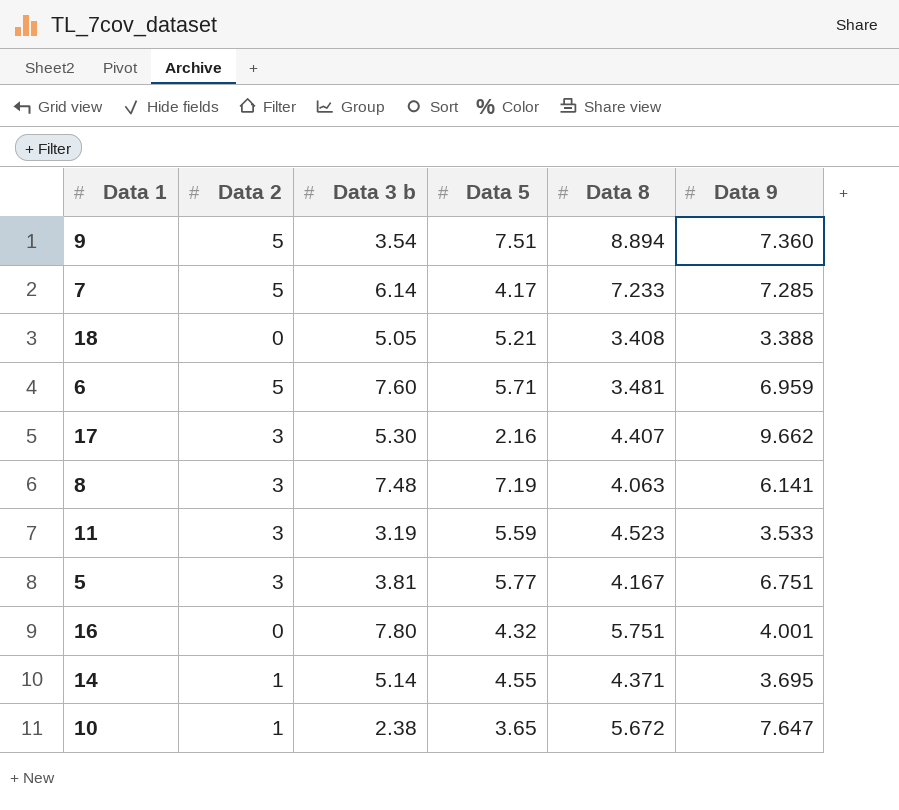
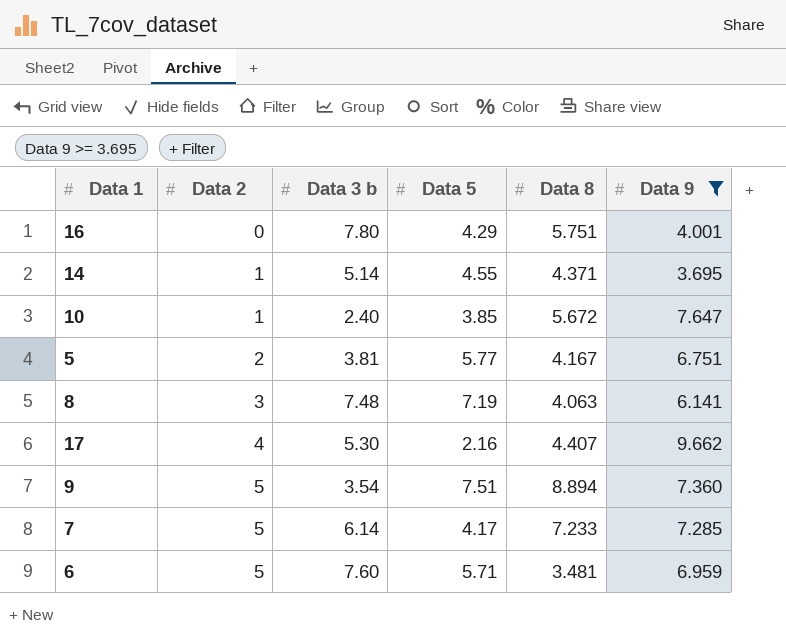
filter: none -> Data 9 >= 3.695
row order: none -> Data 2 ascending
16 | Data 5: 4.32 -> 4.29
10 | Data 3 b: 2.38 -> 2.40
10 | Data 5: 3.65 -> 3.85
5 | Data 2: 3 -> 2
17 | Data 2: 3 -> 4

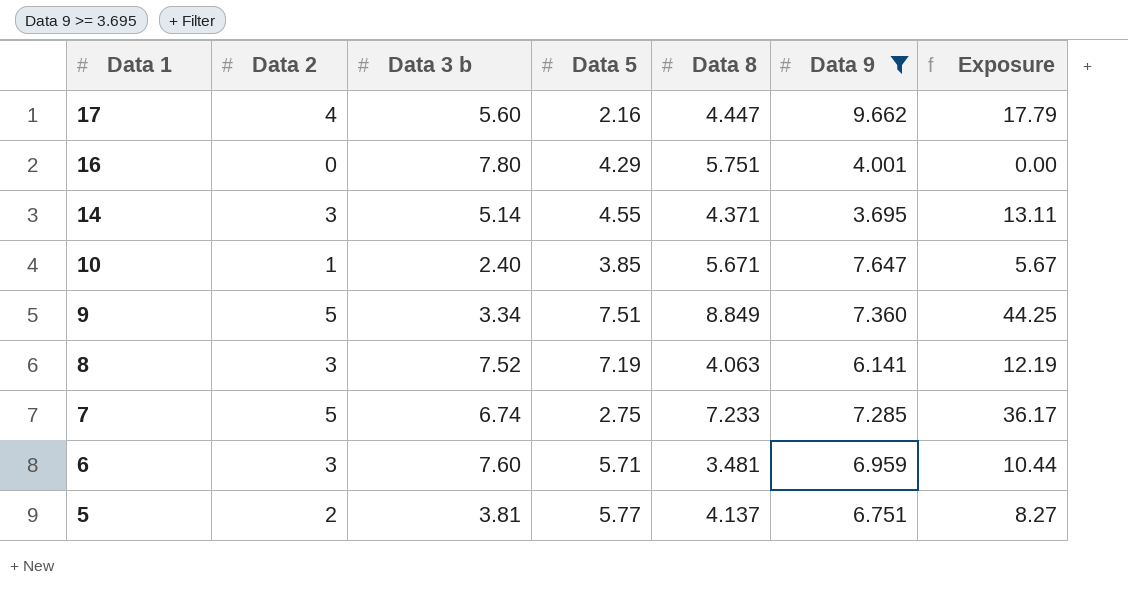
row order: Data 2 ascending -> Data 1 descending
column Exposure | formula: none -> [Data 2] * [Data 8]
17 | Data 3 b: 5.30 -> 5.60
17 | Data 8: 4.407 -> 4.447
14 | Data 2: 1 -> 3
10 | Data 8: 5.672 -> 5.671
9 | Data 3 b: 3.54 -> 3.34
9 | Data 8: 8.894 -> 8.849
8 | Data 3 b: 7.48 -> 7.52
7 | Data 3 b: 6.14 -> 6.74
7 | Data 5: 4.17 -> 2.75
6 | Data 2: 5 -> 3
5 | Data 8: 4.167 -> 4.137

